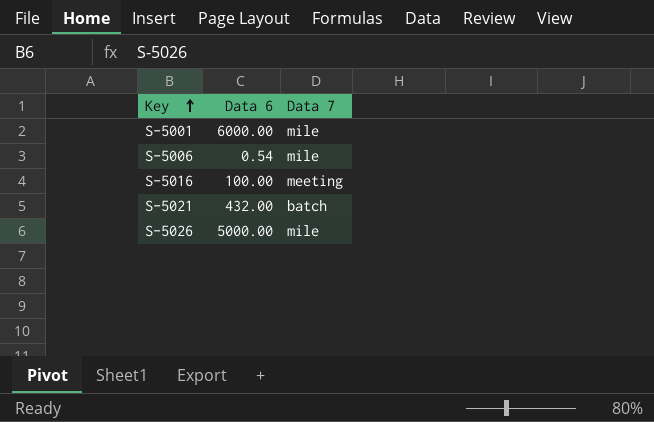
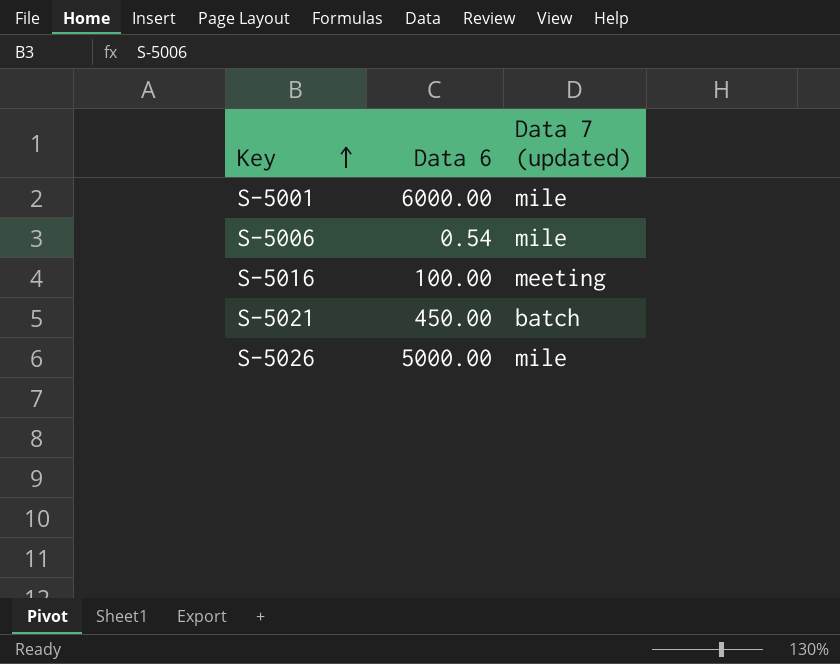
column name: Data 7 -> Data 7 (updated)
S-5021 | Data 6: 432.00 -> 450.00

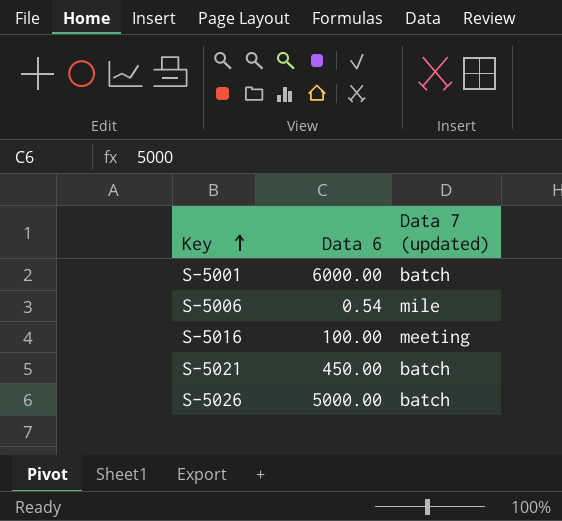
S-5001 | Data 7 (updated): mile -> batch
S-5026 | Data 7 (updated): mile -> batch

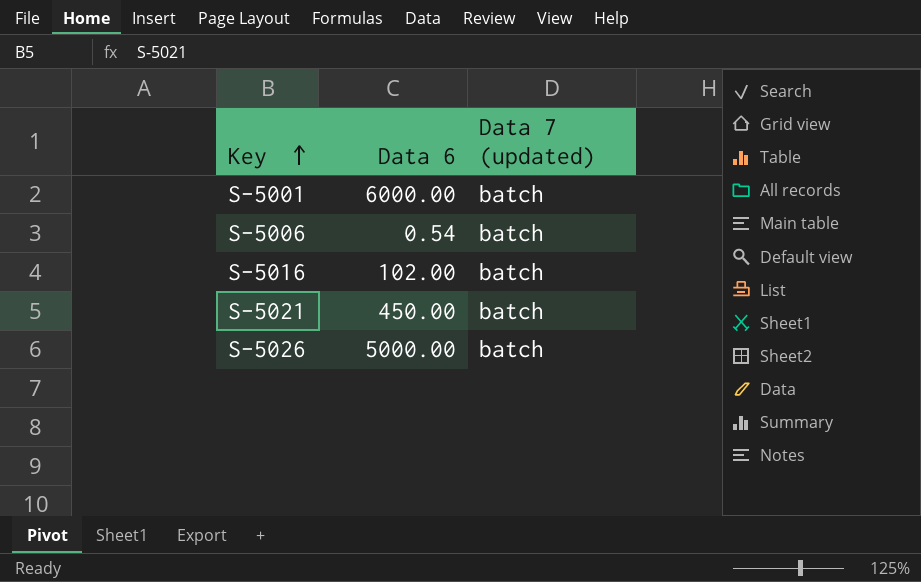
S-5006 | Data 7 (updated): mile -> batch
S-5016 | Data 6: 100.00 -> 102.00
S-5016 | Data 7 (updated): meeting -> batch

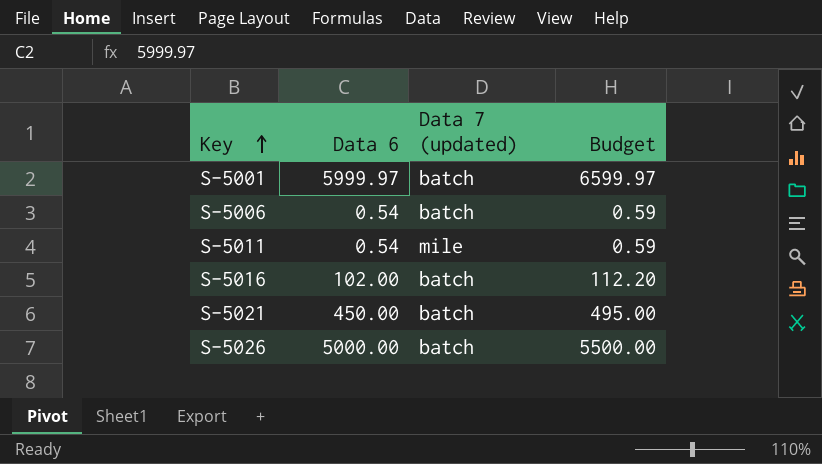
column Budget | formula: none -> [Data 6] * 1.1
S-5001 | Data 6: 6000.00 -> 5999.97
row S-5011: none -> 0.54 | mile | 0.59

